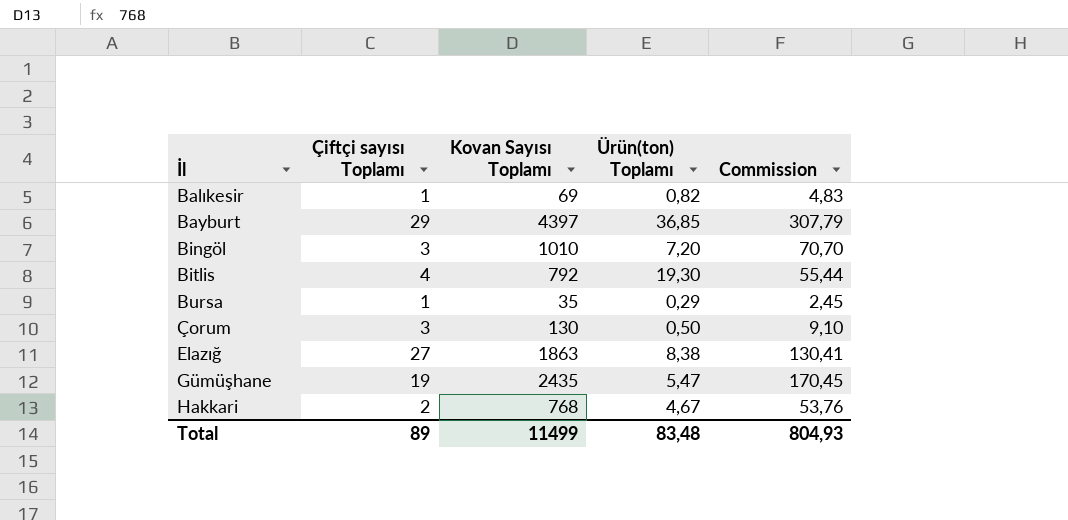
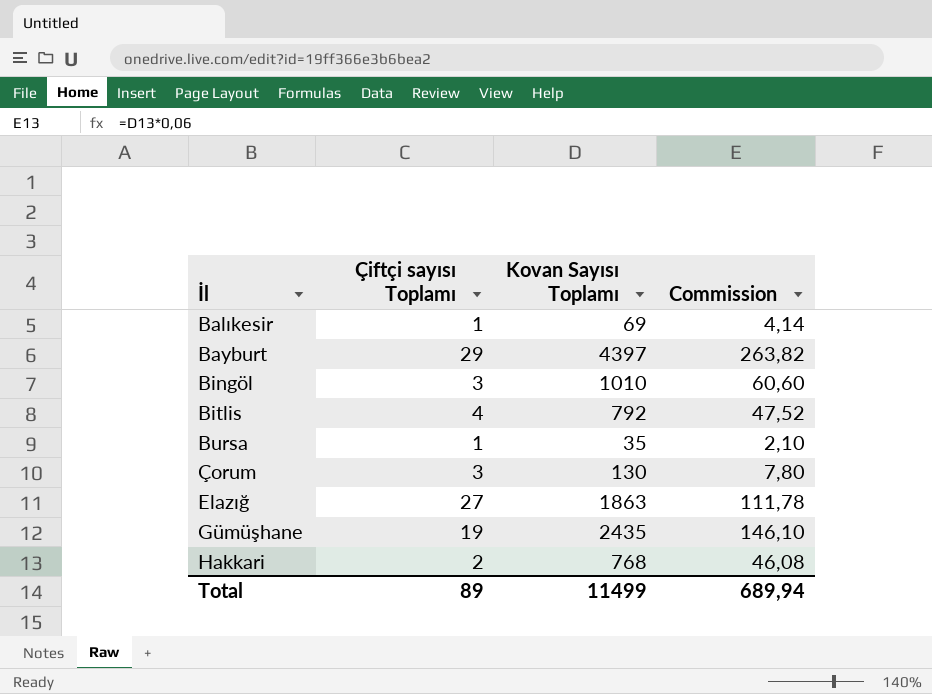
column Ürün(ton) Toplamı | position: 4 -> none
column Commission | formula: [Kovan Sayısı Toplamı] * 0,07 -> [Kovan Sayısı Toplamı] * 0,06
Total | Commission: 804,93 -> 689,94

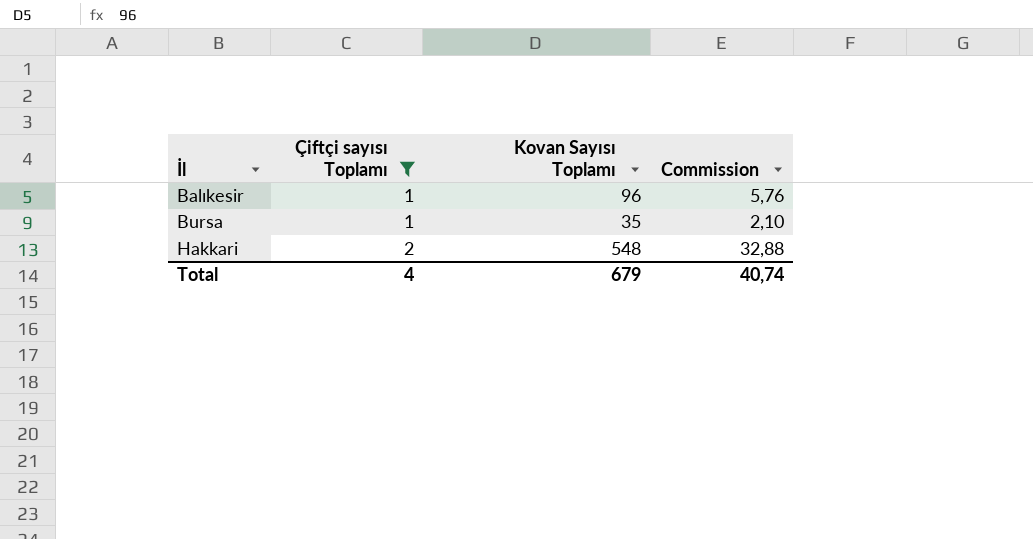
filter: none -> Çiftçi sayısı Toplamı <= 2
Balıkesir | Kovan Sayısı Toplamı: 69 -> 96
Balıkesir | Commission: 4,14 -> 5,76
Hakkari | Kovan Sayısı Toplamı: 768 -> 548
Hakkari | Commission: 46,08 -> 32,88
Total | Çiftçi sayısı Toplamı: 89 -> 4
Total | Kovan Sayısı Toplamı: 11499 -> 679
Total | Commission: 689,94 -> 40,74

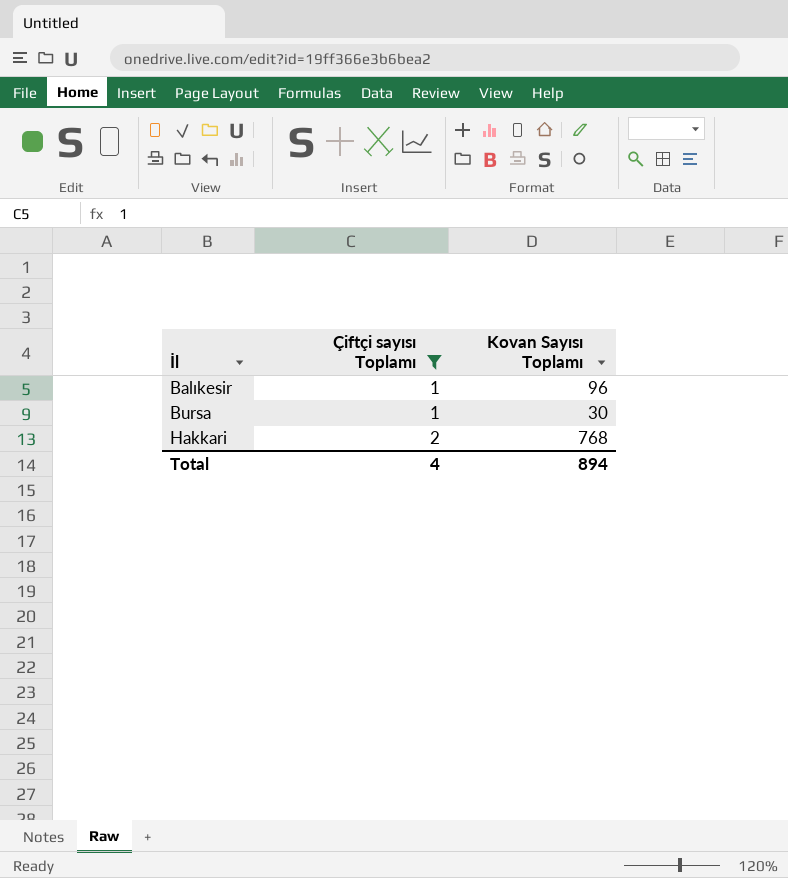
column Commission | formula: [Kovan Sayısı Toplamı] * 0,06 -> none
Bursa | Kovan Sayısı Toplamı: 35 -> 30
Hakkari | Kovan Sayısı Toplamı: 548 -> 768
Total | Kovan Sayısı Toplamı: 679 -> 894

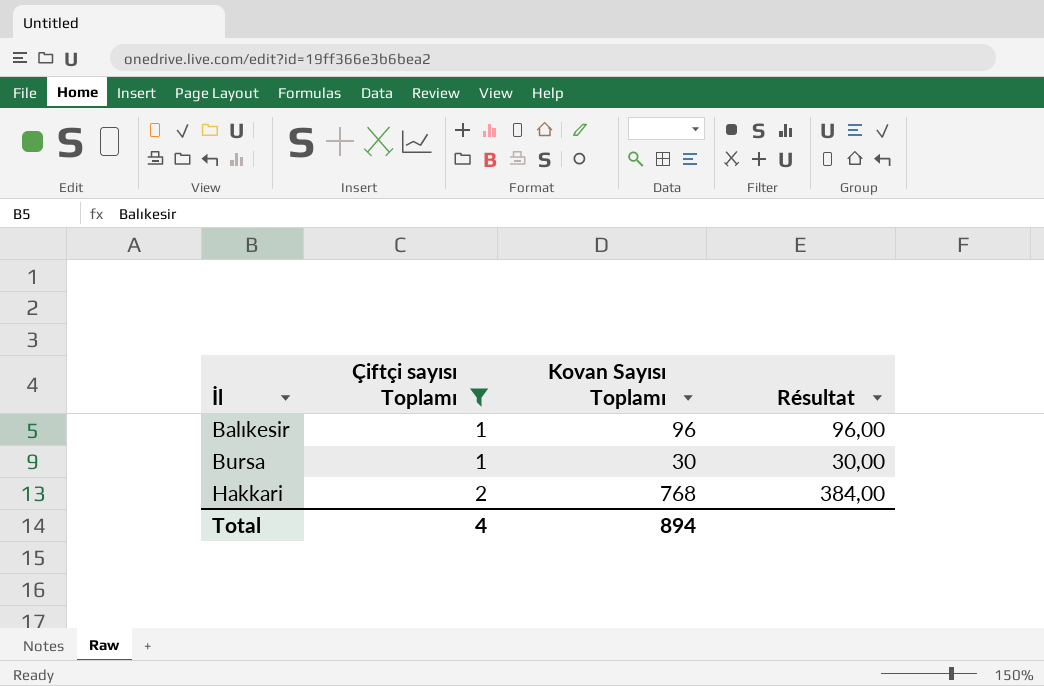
column Résultat | formula: none -> [Kovan Sayısı Toplamı] / [Çiftçi sayısı Toplamı]

